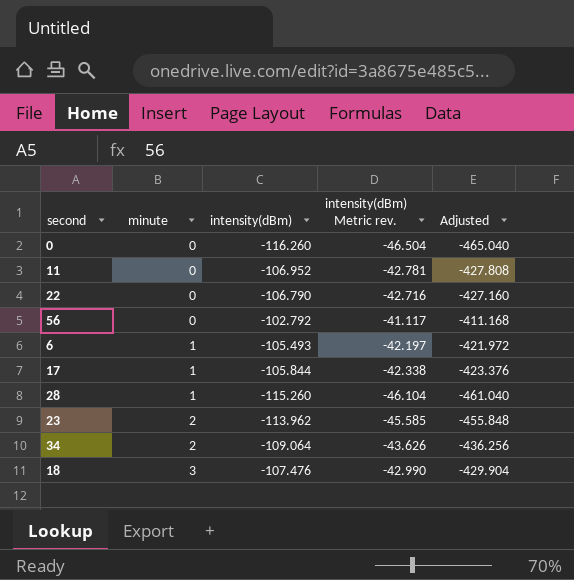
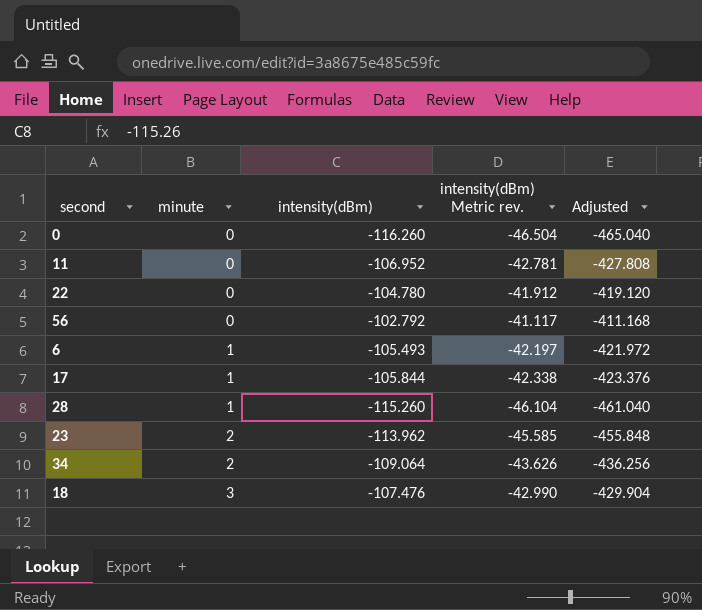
22 | intensity(dBm): -106.790 -> -104.780
22 | intensity(dBm) Metric rev.: -42.716 -> -41.912
22 | Adjusted: -427.160 -> -419.120

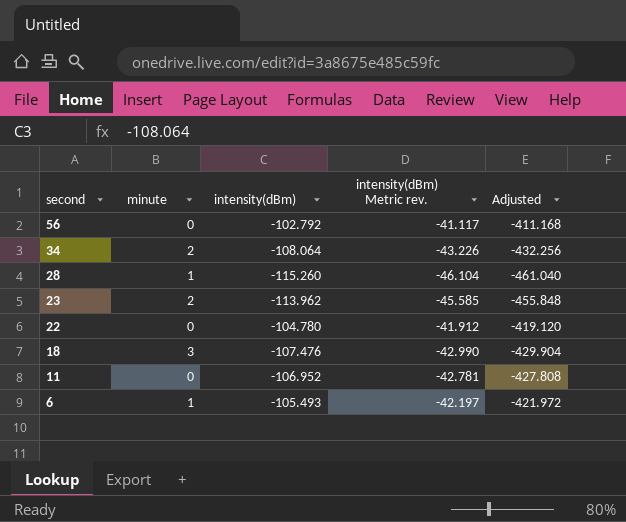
row order: minute ascending -> second descending
row 0: 0 | -116.260 | -46.504 | -465.040 -> none
row 17: 1 | -105.844 | -42.338 | -423.376 -> none
34 | intensity(dBm): -109.064 -> -108.064
34 | intensity(dBm) Metric rev.: -43.626 -> -43.226
34 | Adjusted: -436.256 -> -432.256

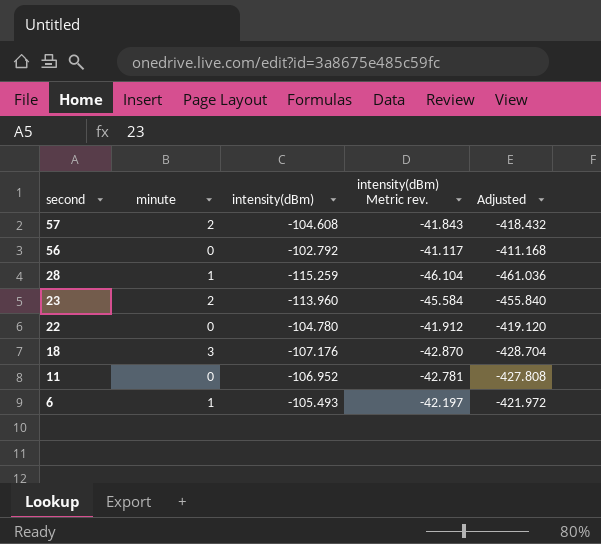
row 34: 2 | -108.064 | -43.226 | -432.256 -> none
row 57: none -> 2 | -104.608 | -41.843 | -418.432
28 | intensity(dBm): -115.260 -> -115.259
28 | Adjusted: -461.040 -> -461.036
23 | intensity(dBm): -113.962 -> -113.960
23 | intensity(dBm) Metric rev.: -45.585 -> -45.584
23 | Adjusted: -455.848 -> -455.840
18 | intensity(dBm): -107.476 -> -107.176
18 | intensity(dBm) Metric rev.: -42.990 -> -42.870
18 | Adjusted: -429.904 -> -428.704

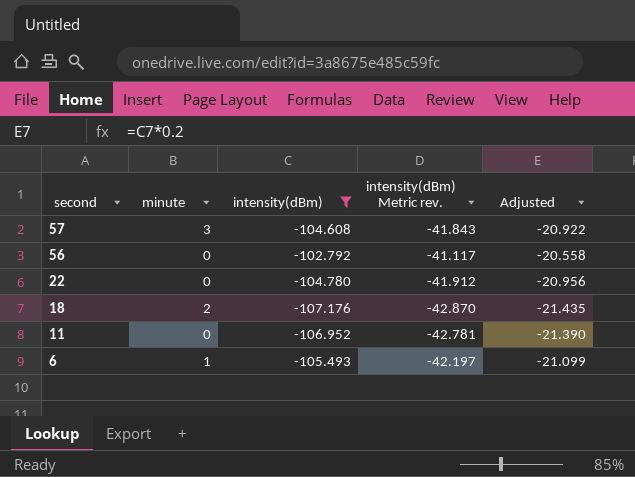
filter: none -> intensity(dBm) >= -107.176
column Adjusted | formula: [intensity(dBm)] * 4 -> [intensity(dBm)] * 0.2
57 | minute: 2 -> 3
18 | minute: 3 -> 2

